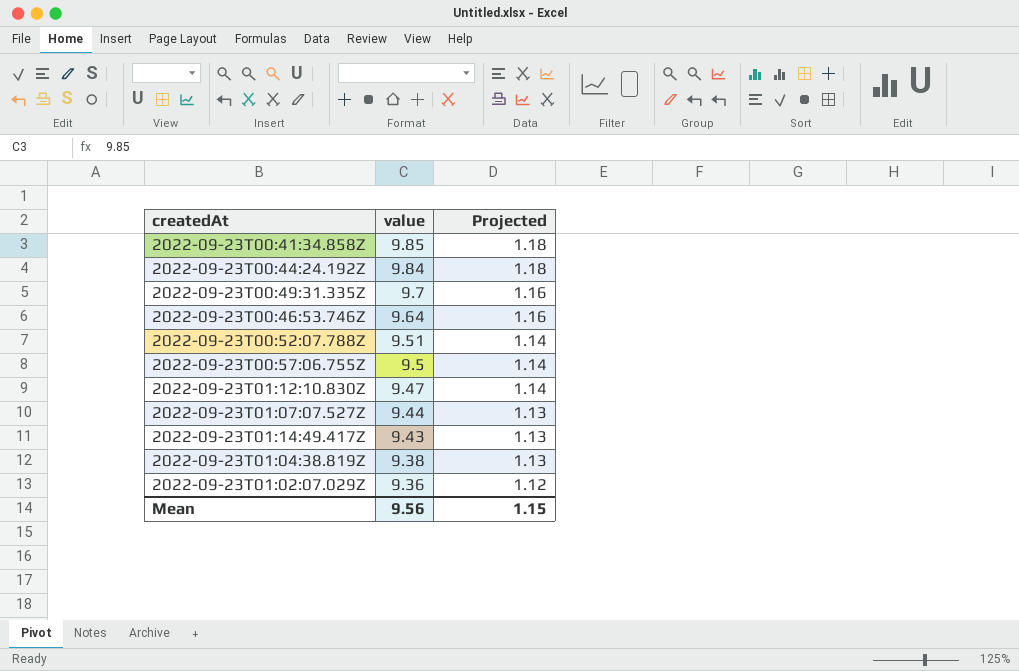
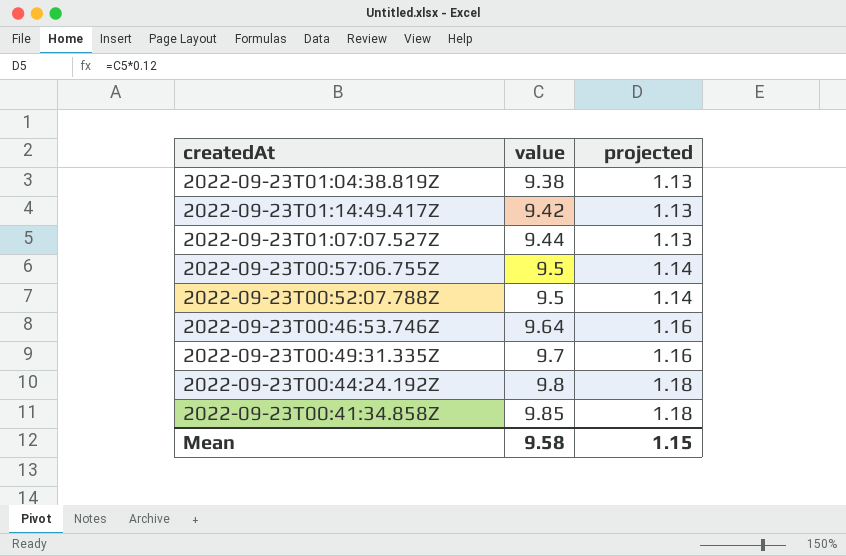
row order: value descending -> value ascending
column name: Projected -> projected
row 2022-09-23T01:12:10.830Z: 9.47 | 1.14 -> none
row 2022-09-23T01:02:07.029Z: 9.36 | 1.12 -> none
2022-09-23T01:14:49.417Z | value: 9.43 -> 9.42
2022-09-23T00:52:07.788Z | value: 9.51 -> 9.5
2022-09-23T00:44:24.192Z | value: 9.84 -> 9.8
Mean | value: 9.56 -> 9.58

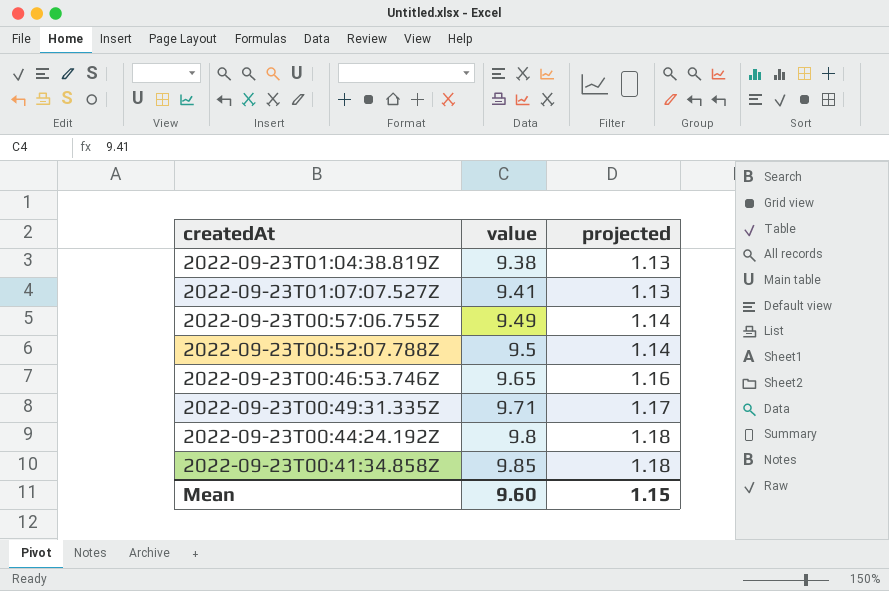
row 2022-09-23T01:14:49.417Z: 9.42 | 1.13 -> none
2022-09-23T01:07:07.527Z | value: 9.44 -> 9.41
2022-09-23T00:57:06.755Z | value: 9.5 -> 9.49
2022-09-23T00:46:53.746Z | value: 9.64 -> 9.65
2022-09-23T00:49:31.335Z | value: 9.7 -> 9.71
2022-09-23T00:49:31.335Z | projected: 1.16 -> 1.17
Mean | value: 9.58 -> 9.60

